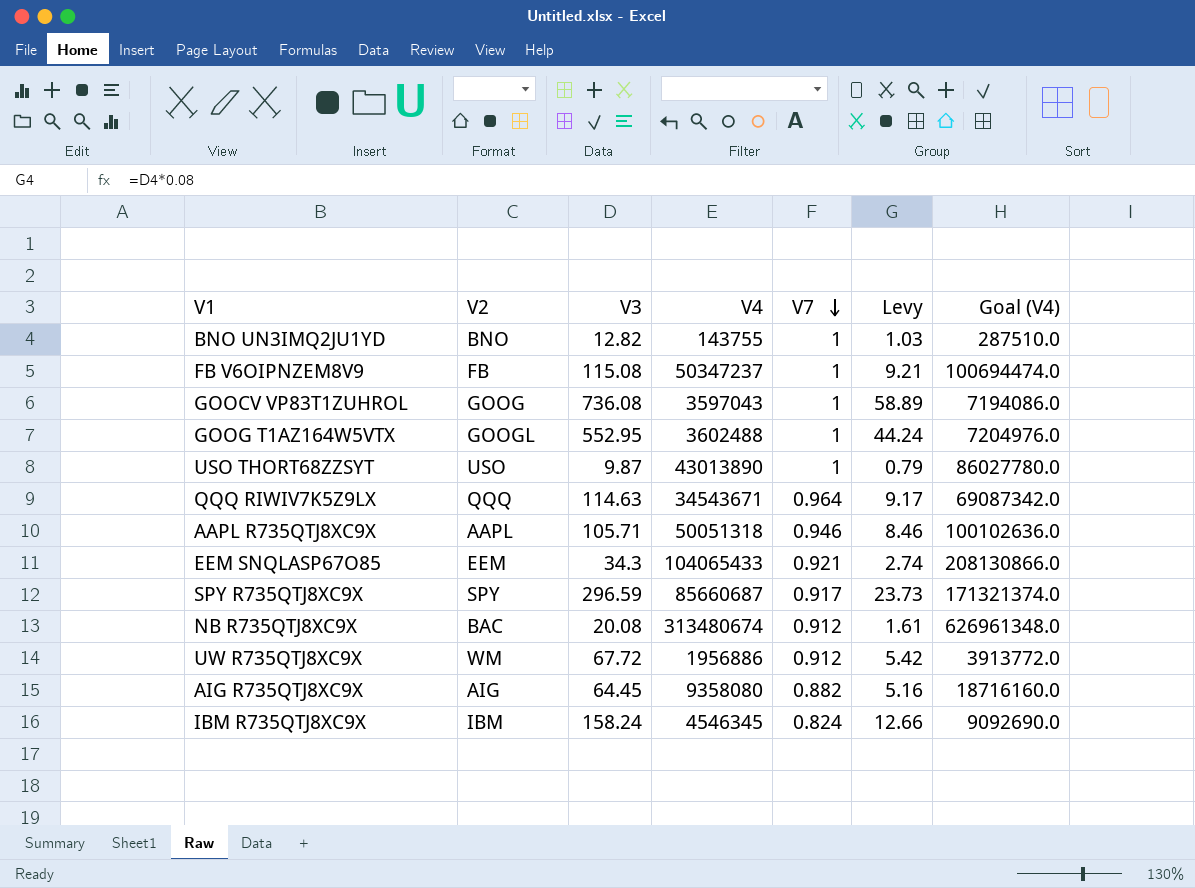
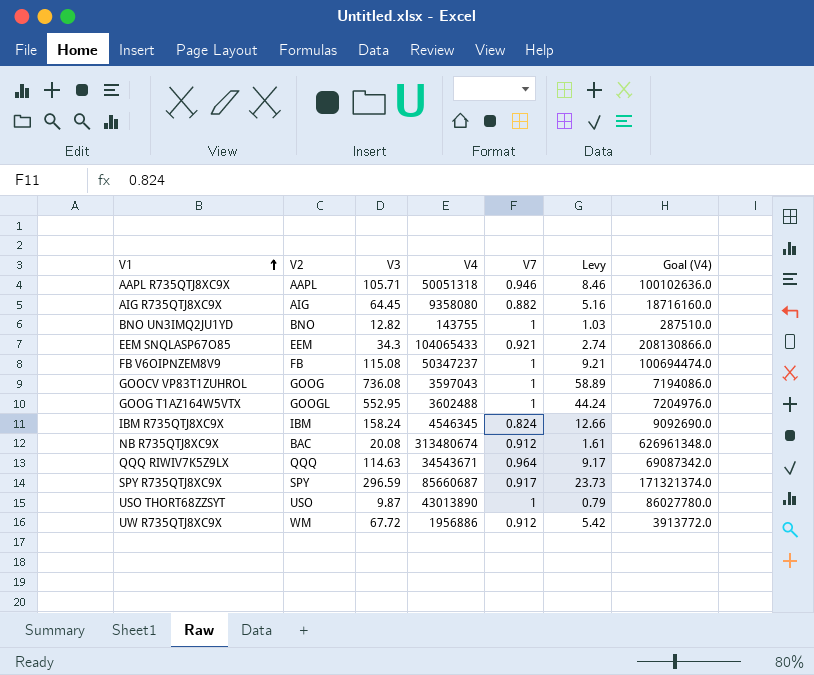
row order: V7 descending -> V1 ascending

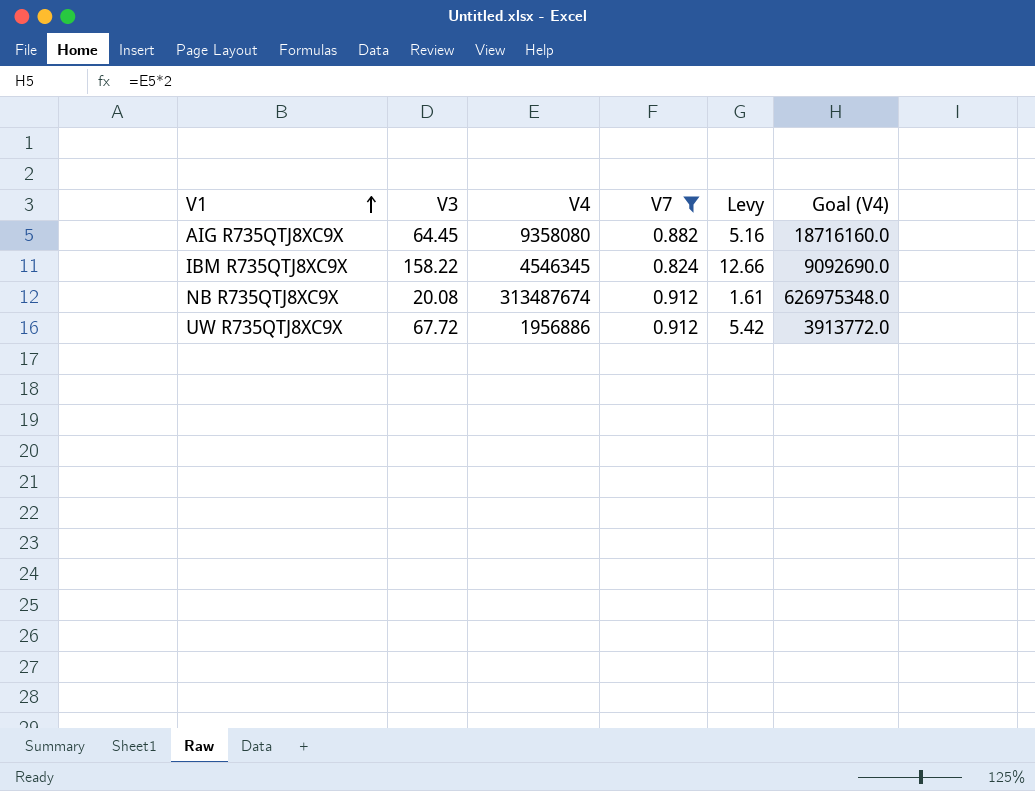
filter: none -> V7 <= 0.912
column V2 | position: 2 -> none
IBM R735QTJ8XC9X | V3: 158.24 -> 158.22
NB R735QTJ8XC9X | V4: 313480674 -> 313487674
NB R735QTJ8XC9X | Goal (V4): 626961348.0 -> 626975348.0

